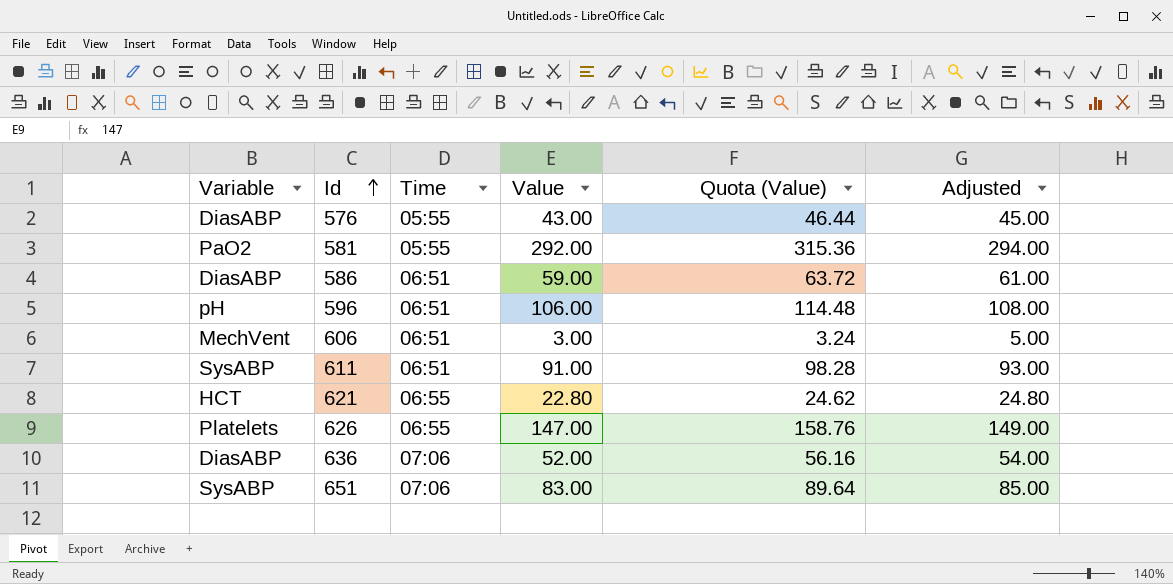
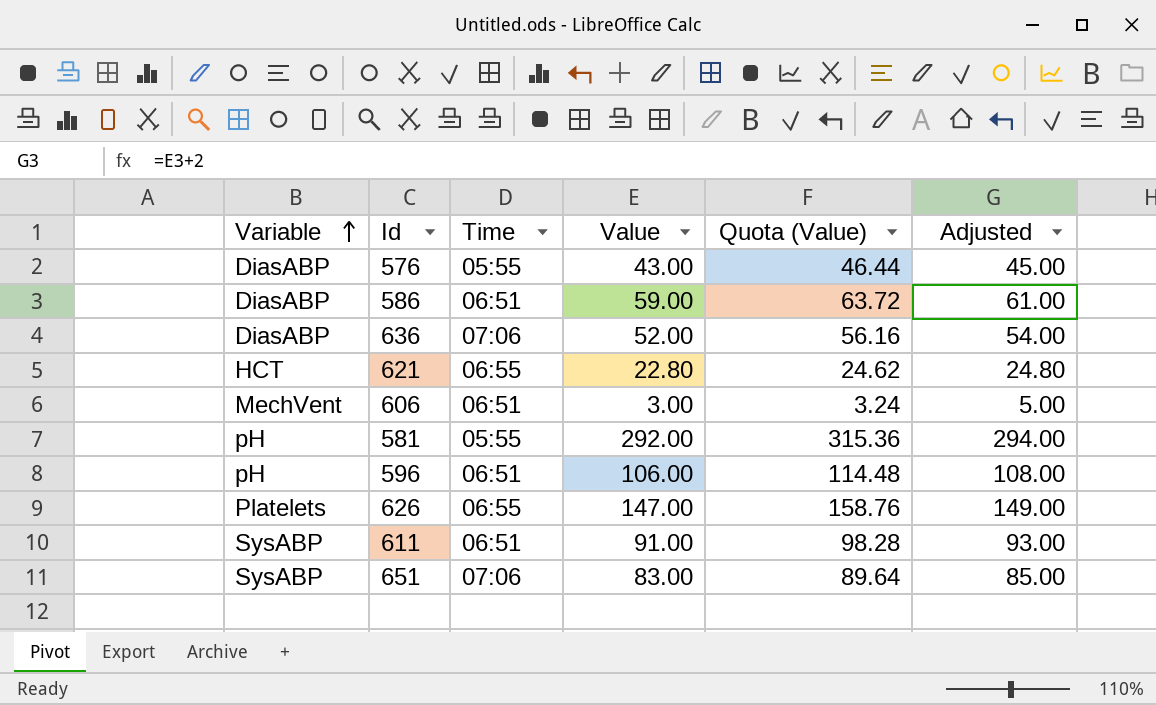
row order: Id ascending -> Variable ascending
581 | Variable: PaO2 -> pH

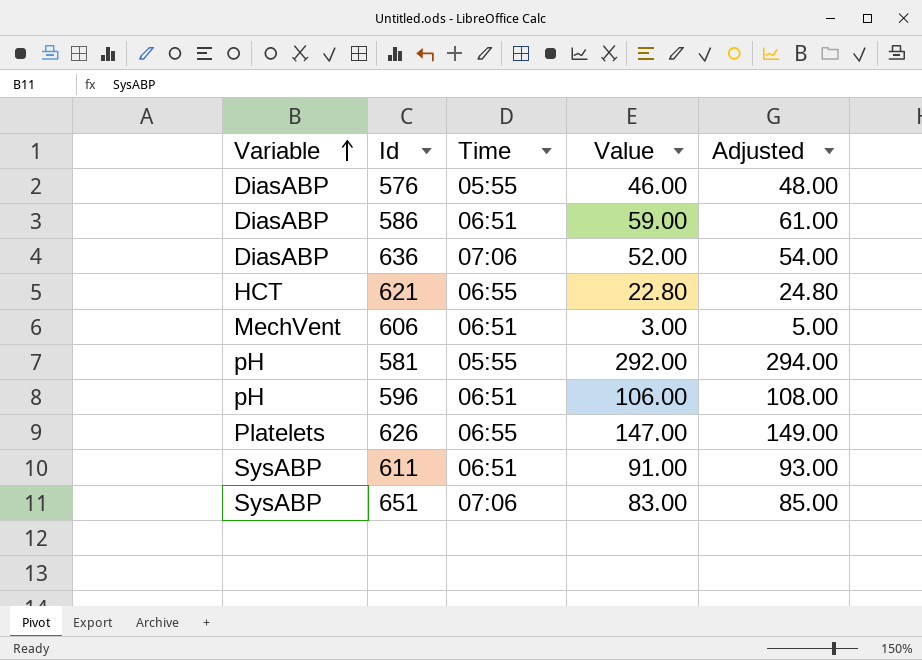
column Quota (Value) | formula: [Value] * 1.08 -> none
576 | Value: 43.00 -> 46.00
576 | Adjusted: 45.00 -> 48.00

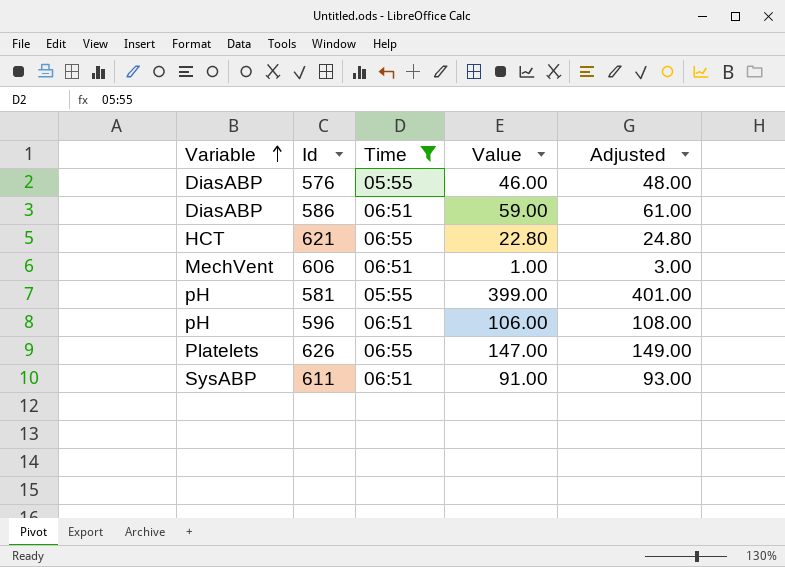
filter: none -> Time != 07:06
606 | Value: 3.00 -> 1.00
606 | Adjusted: 5.00 -> 3.00
581 | Value: 292.00 -> 399.00
581 | Adjusted: 294.00 -> 401.00

